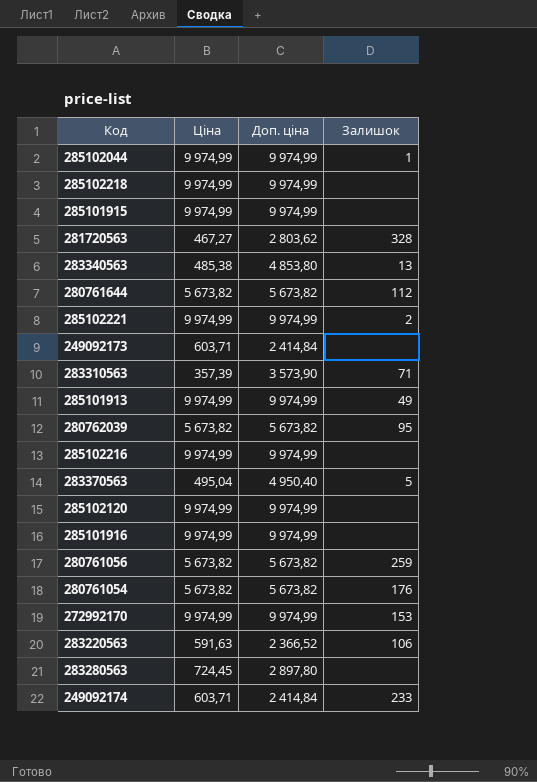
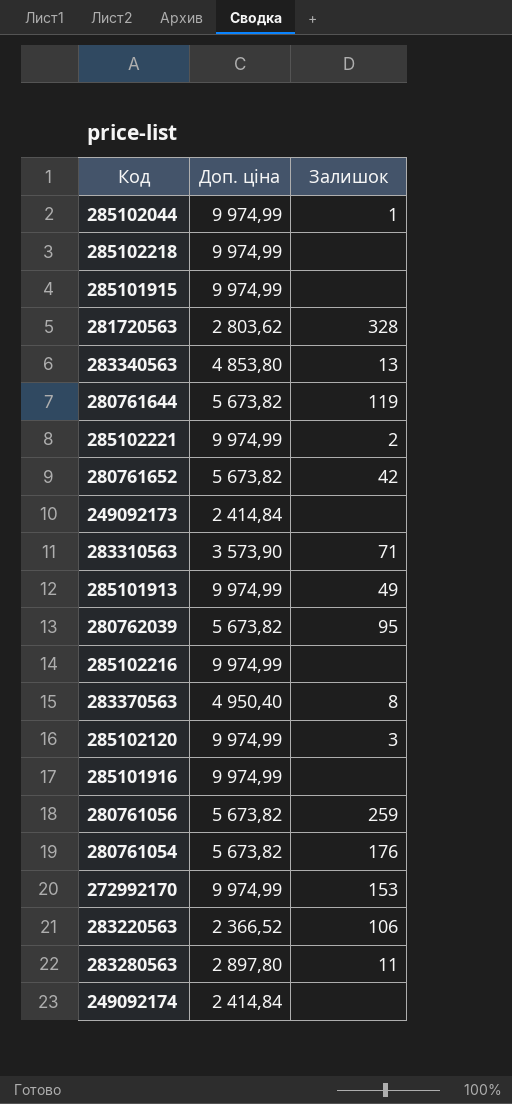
column Ціна | position: 2 -> none
280761644 | Залишок: 112 -> 119
row 280761652: none -> 5 673,82 | 42
283370563 | Залишок: 5 -> 8
285102120 | Залишок: none -> 3
283280563 | Залишок: none -> 11
249092174 | Залишок: 233 -> none

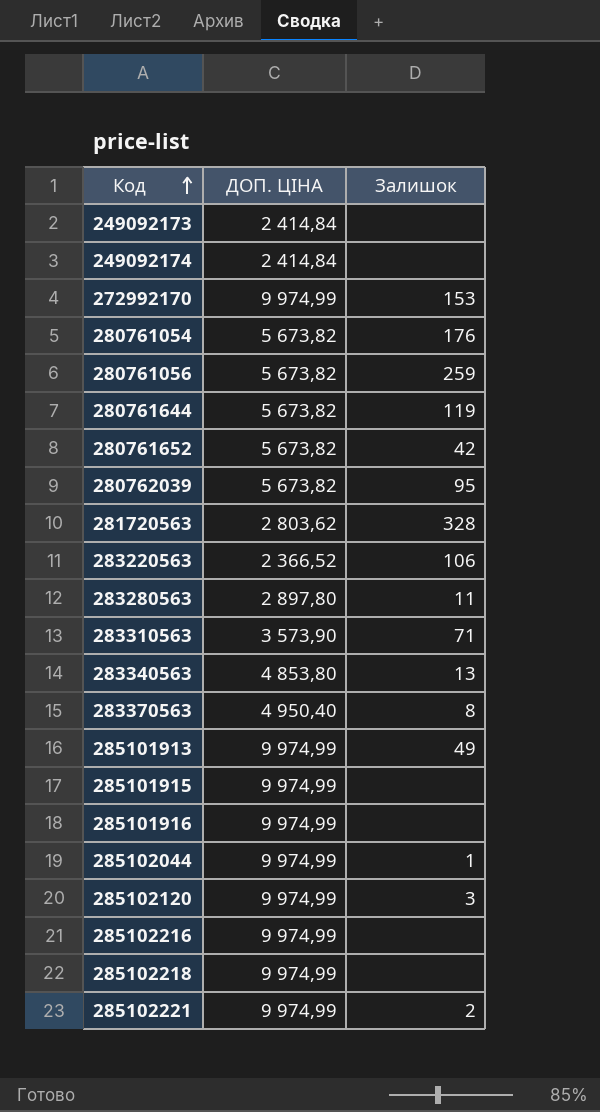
row order: none -> Код ascending
column name: Доп. ціна -> ДОП. ЦІНА

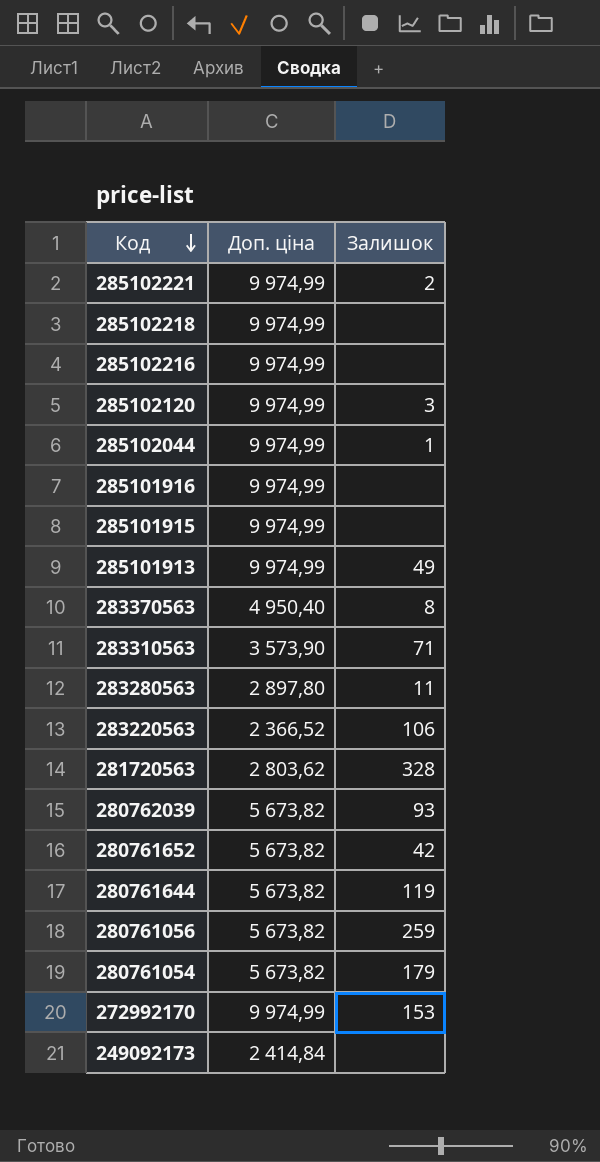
row order: Код ascending -> Код descending
column name: ДОП. ЦІНА -> Доп. ціна
row 249092174: 2 414,84 | none -> none
row 283340563: 4 853,80 | 13 -> none
280762039 | Залишок: 95 -> 93
280761054 | Залишок: 176 -> 179

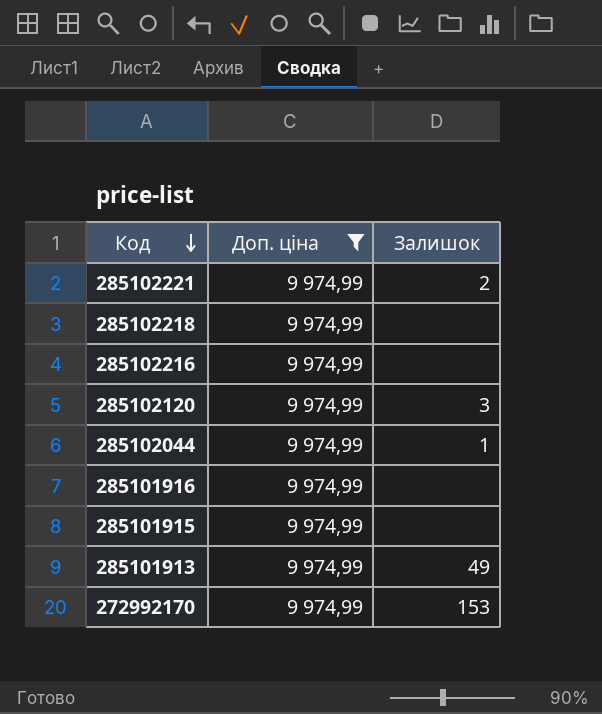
filter: none -> Доп. ціна = 9 974,99

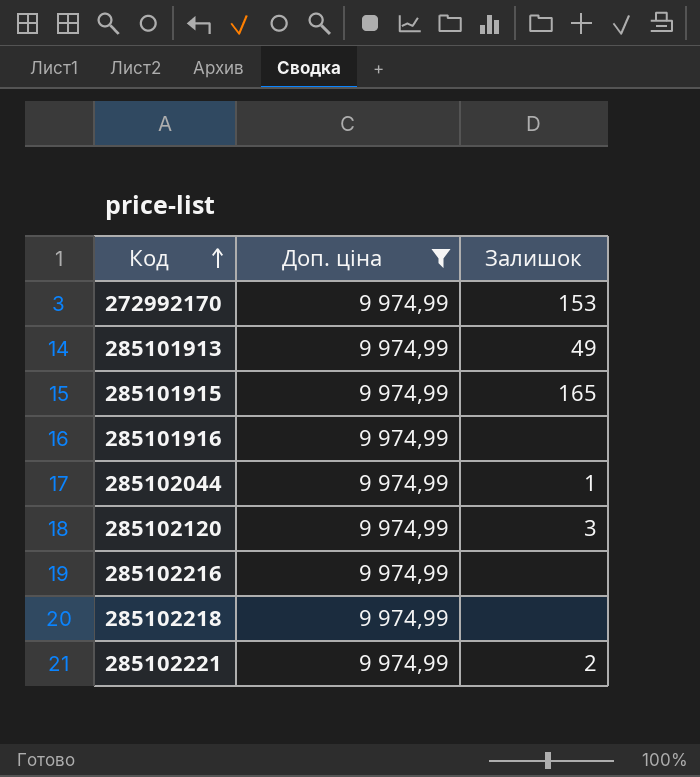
row order: Код descending -> Код ascending
285101915 | Залишок: none -> 165

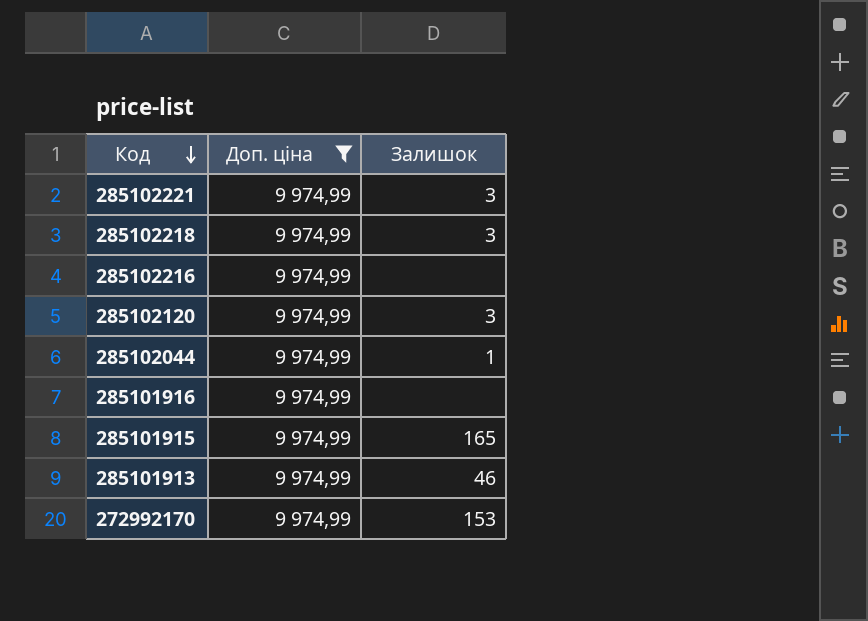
row order: Код ascending -> Код descending
285102221 | Залишок: 2 -> 3
285102218 | Залишок: none -> 3
285101913 | Залишок: 49 -> 46

